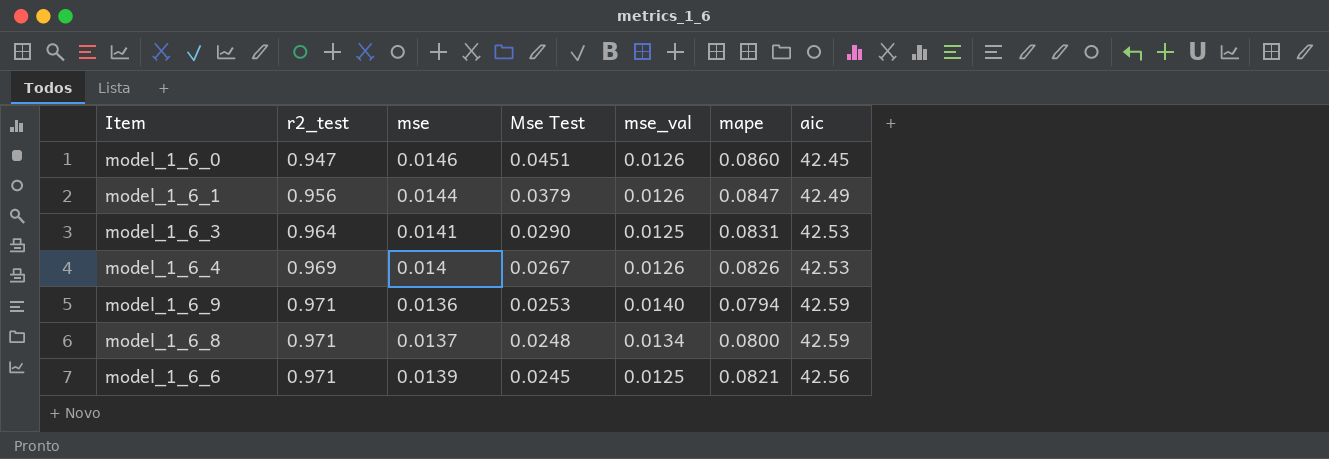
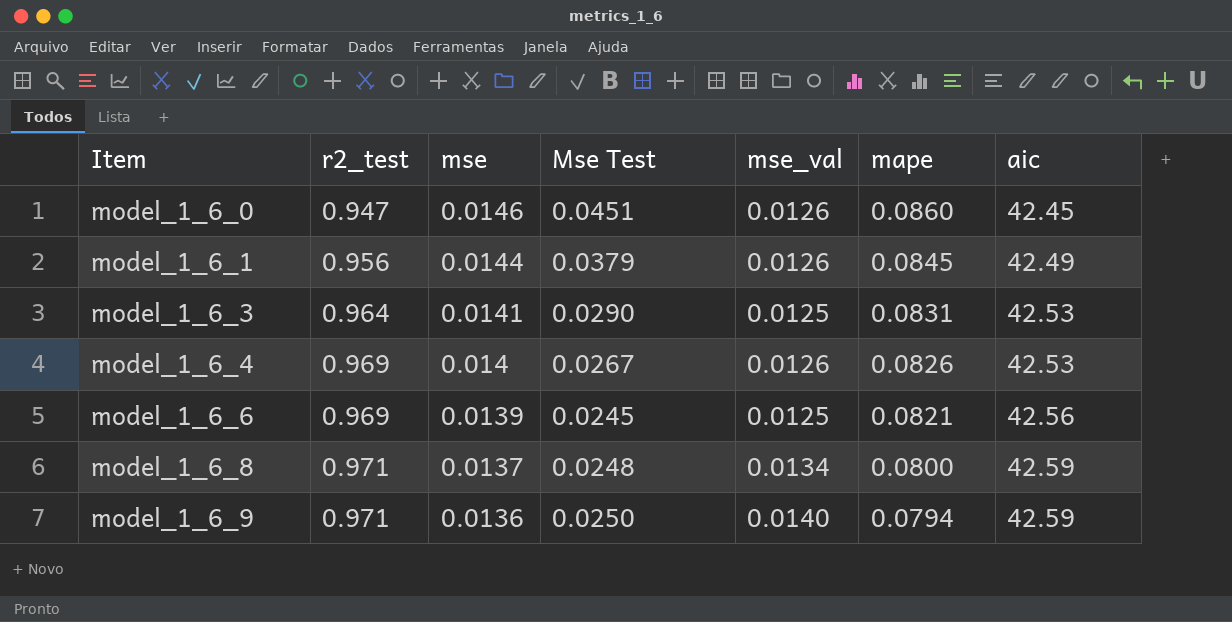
row order: r2_test ascending -> Item ascending
model_1_6_1 | mape: 0.0847 -> 0.0845
model_1_6_6 | r2_test: 0.971 -> 0.969
model_1_6_9 | Mse Test: 0.0253 -> 0.0250

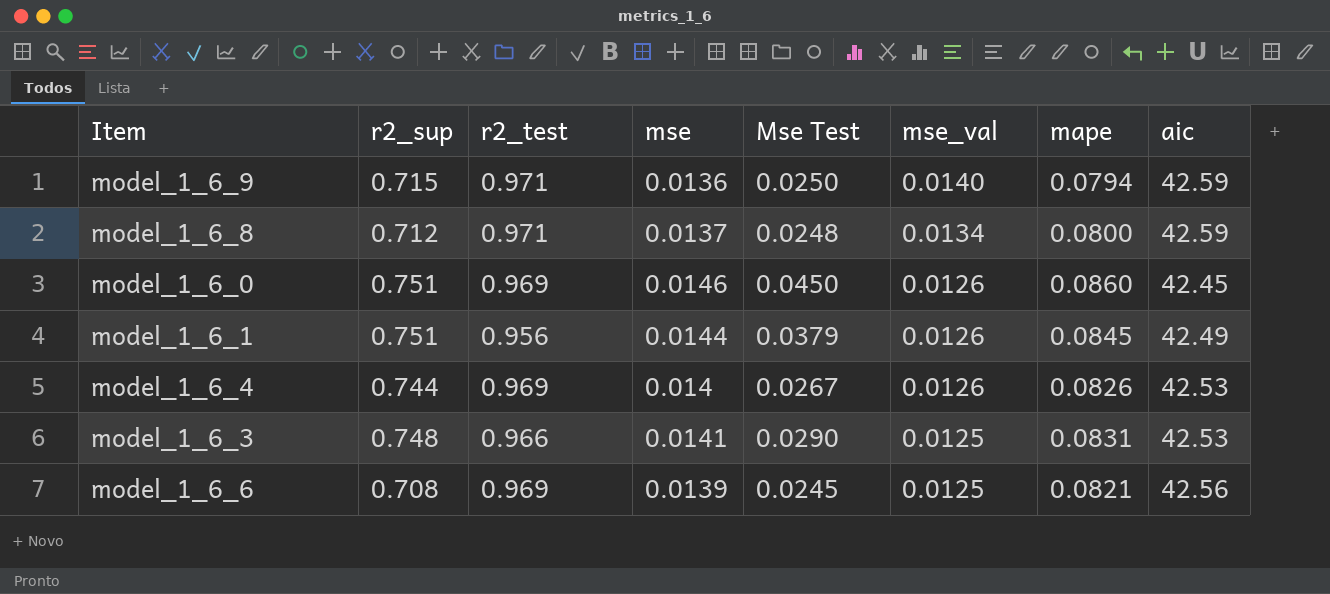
row order: Item ascending -> mse_val descending
column r2_sup | position: none -> 2
model_1_6_0 | r2_test: 0.947 -> 0.969
model_1_6_0 | Mse Test: 0.0451 -> 0.0450
model_1_6_3 | r2_test: 0.964 -> 0.966

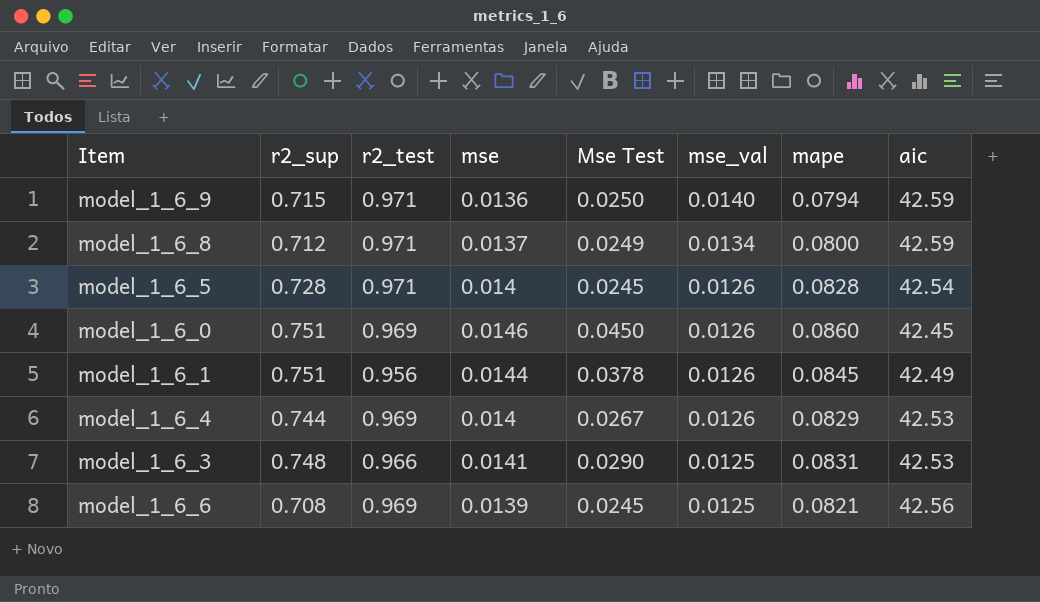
model_1_6_8 | Mse Test: 0.0248 -> 0.0249
row model_1_6_5: none -> 0.728 | 0.971 | 0.014 | 0.0245 | 0.0126 | 0.0828 | 42.54
model_1_6_1 | Mse Test: 0.0379 -> 0.0378
model_1_6_4 | mape: 0.0826 -> 0.0829

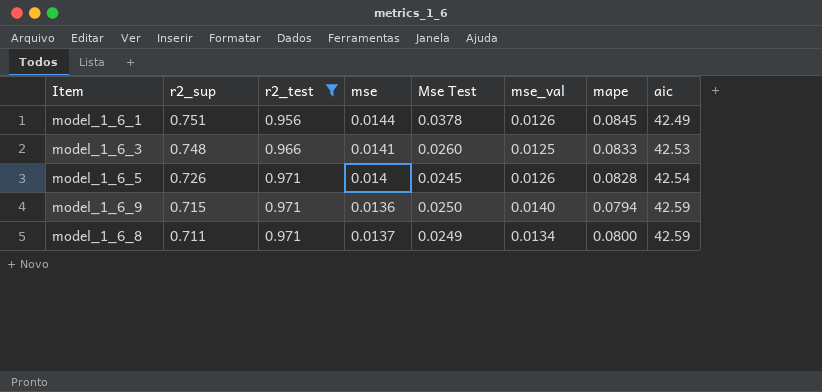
filter: none -> r2_test != 0.969
row order: mse_val descending -> r2_sup descending
model_1_6_3 | Mse Test: 0.0290 -> 0.0260
model_1_6_3 | mape: 0.0831 -> 0.0833
model_1_6_5 | r2_sup: 0.728 -> 0.726
model_1_6_8 | r2_sup: 0.712 -> 0.711

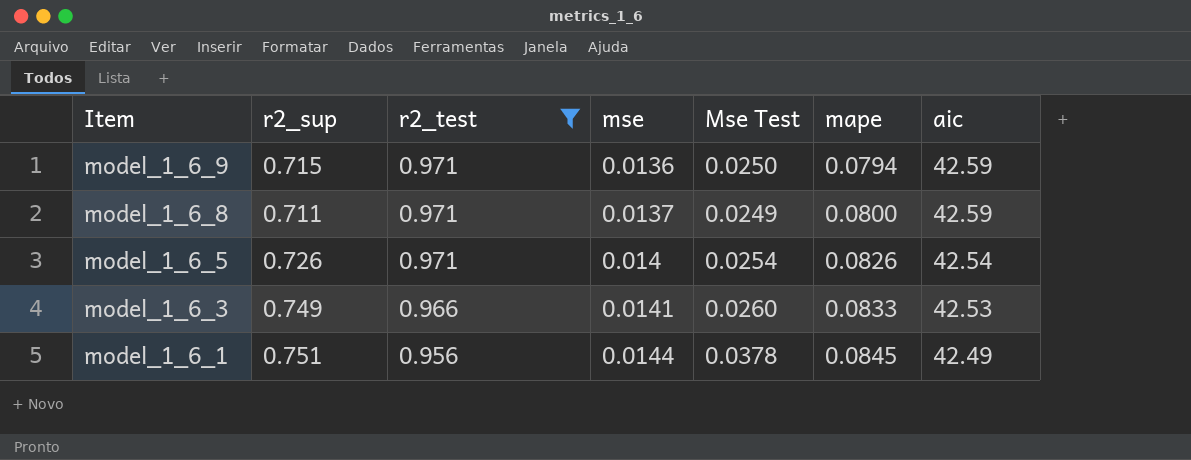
row order: r2_sup descending -> Item descending
column mse_val | position: 6 -> none
model_1_6_5 | Mse Test: 0.0245 -> 0.0254
model_1_6_5 | mape: 0.0828 -> 0.0826
model_1_6_3 | r2_sup: 0.748 -> 0.749

